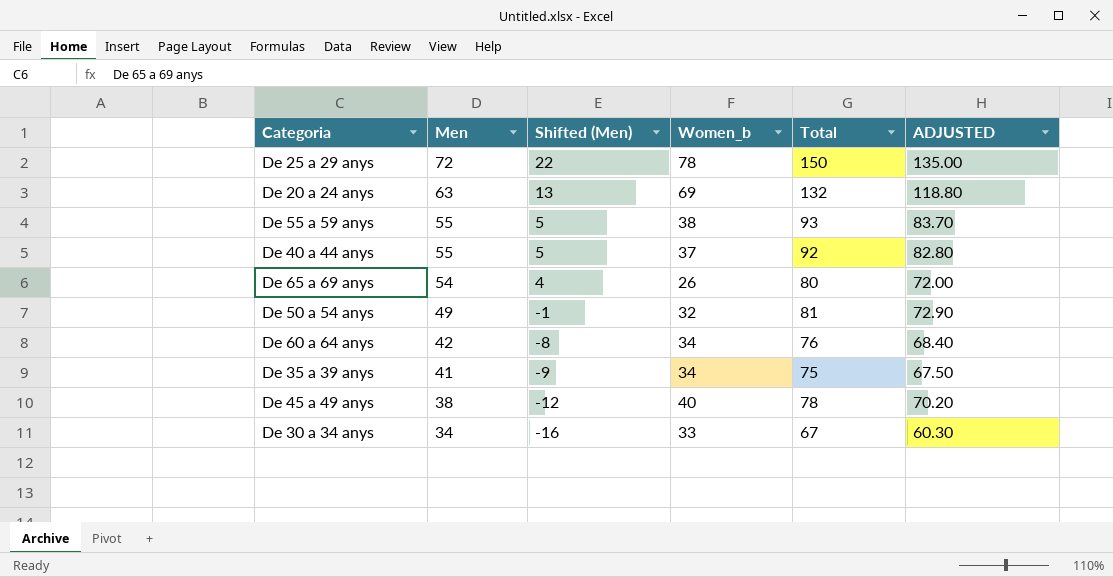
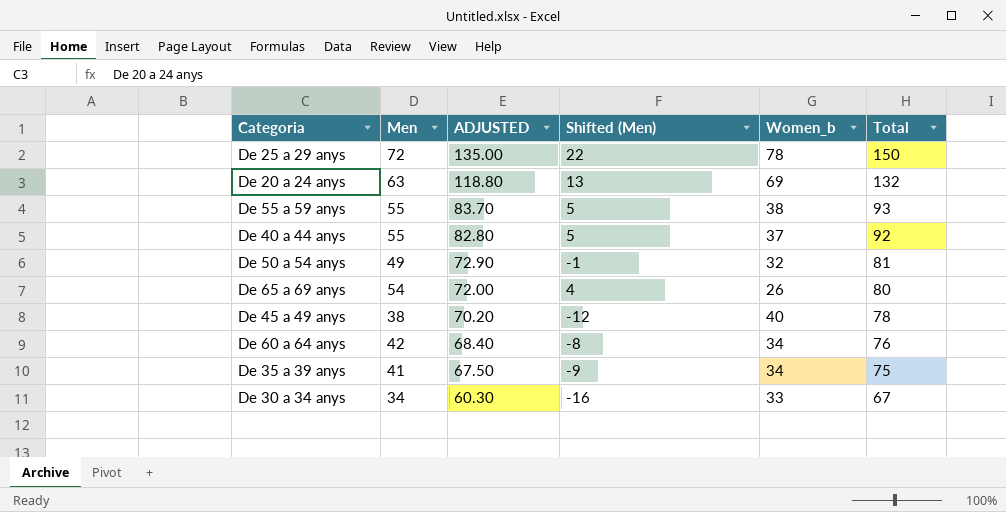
row order: Men descending -> ADJUSTED descending
column ADJUSTED | position: 6 -> 3

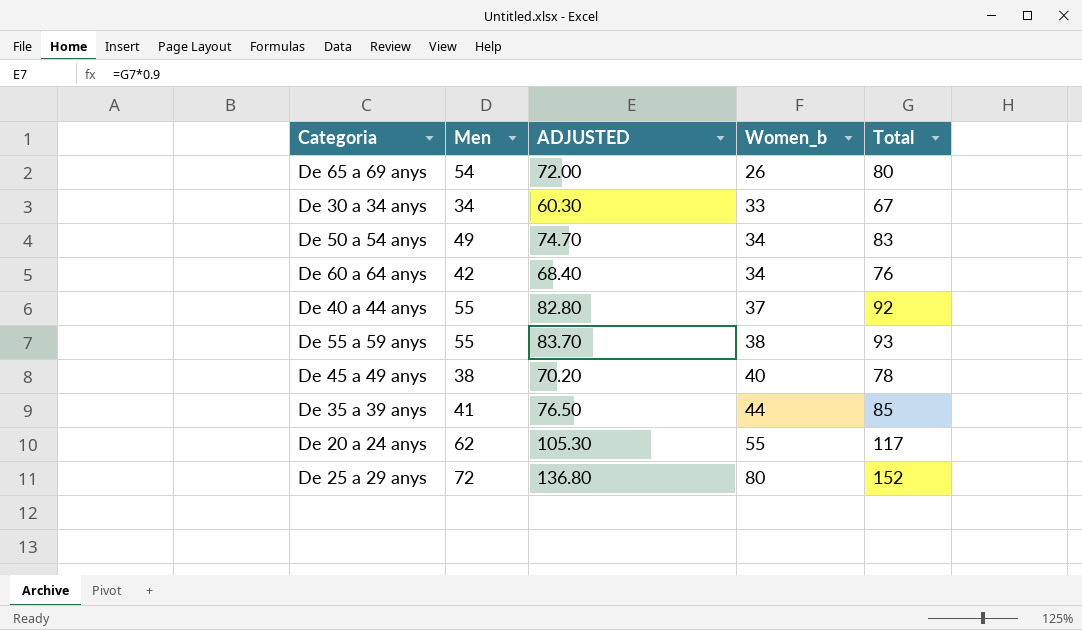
row order: ADJUSTED descending -> Women_b ascending
column Shifted (Men) | formula: [Men] - 50 -> none
De 50 a 54 anys | ADJUSTED: 72.90 -> 74.70
De 50 a 54 anys | Women_b: 32 -> 34
De 50 a 54 anys | Total: 81 -> 83
De 35 a 39 anys | ADJUSTED: 67.50 -> 76.50
De 35 a 39 anys | Women_b: 34 -> 44
De 35 a 39 anys | Total: 75 -> 85
De 20 a 24 anys | Men: 63 -> 62
De 20 a 24 anys | ADJUSTED: 118.80 -> 105.30
De 20 a 24 anys | Women_b: 69 -> 55
De 20 a 24 anys | Total: 132 -> 117
De 25 a 29 anys | ADJUSTED: 135.00 -> 136.80
De 25 a 29 anys | Women_b: 78 -> 80
De 25 a 29 anys | Total: 150 -> 152

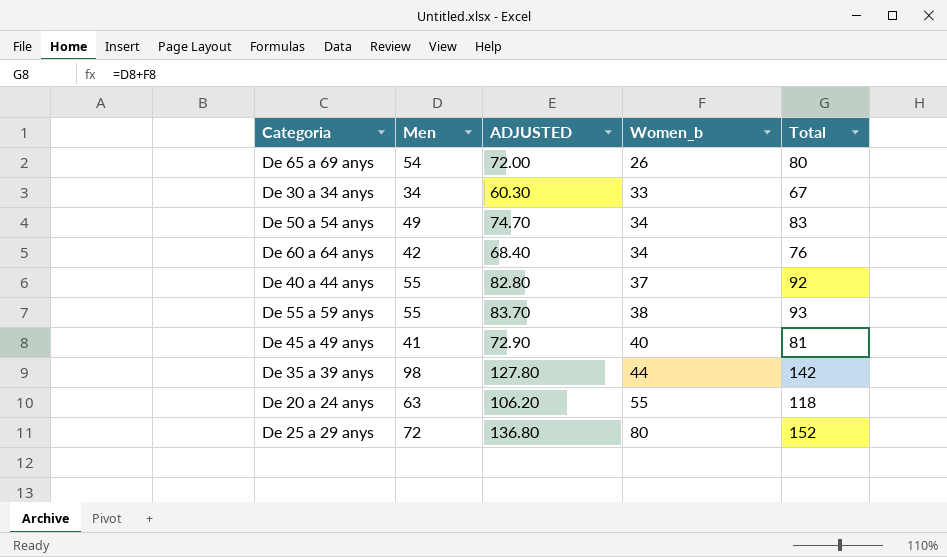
De 45 a 49 anys | Men: 38 -> 41
De 45 a 49 anys | ADJUSTED: 70.20 -> 72.90
De 45 a 49 anys | Total: 78 -> 81
De 35 a 39 anys | Men: 41 -> 98
De 35 a 39 anys | ADJUSTED: 76.50 -> 127.80
De 35 a 39 anys | Total: 85 -> 142
De 20 a 24 anys | Men: 62 -> 63
De 20 a 24 anys | ADJUSTED: 105.30 -> 106.20
De 20 a 24 anys | Total: 117 -> 118

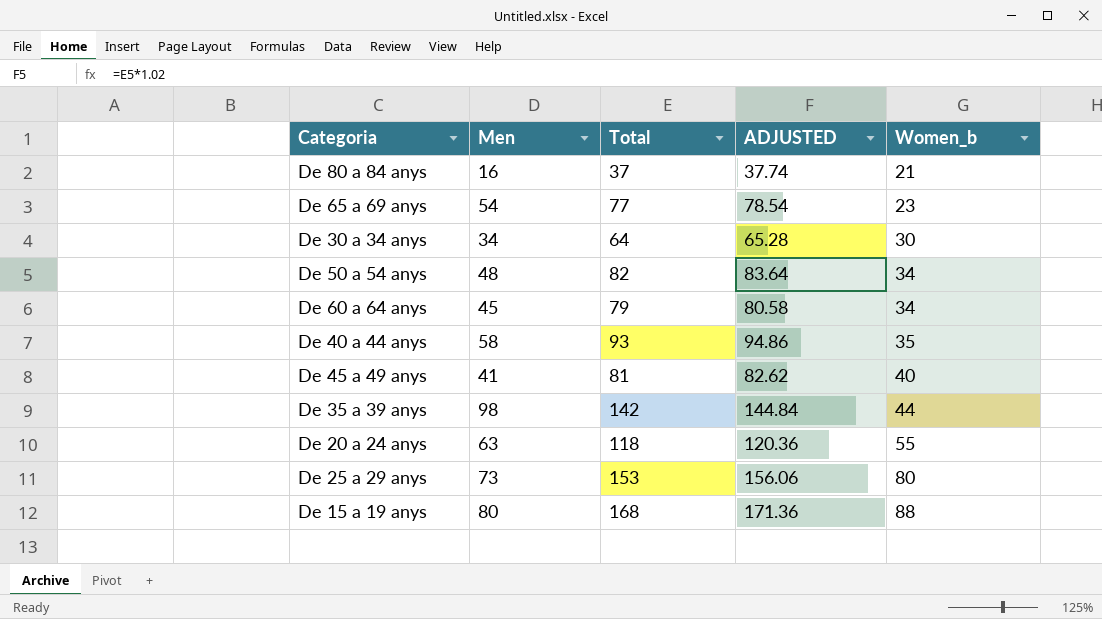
column Total | position: 5 -> 3
column ADJUSTED | formula: [Total] * 0.9 -> [Total] * 1.02
row De 55 a 59 anys: 55 | 83.70 | 38 | 93 -> none
row De 80 a 84 anys: none -> 16 | 37 | 37.74 | 21
De 65 a 69 anys | Total: 80 -> 77
De 65 a 69 anys | Women_b: 26 -> 23
De 30 a 34 anys | Total: 67 -> 64
De 30 a 34 anys | Women_b: 33 -> 30
De 50 a 54 anys | Men: 49 -> 48
De 50 a 54 anys | Total: 83 -> 82
De 60 a 64 anys | Men: 42 -> 45
De 60 a 64 anys | Total: 76 -> 79
De 40 a 44 anys | Men: 55 -> 58
De 40 a 44 anys | Total: 92 -> 93
De 40 a 44 anys | Women_b: 37 -> 35
De 25 a 29 anys | Men: 72 -> 73
De 25 a 29 anys | Total: 152 -> 153
row De 15 a 19 anys: none -> 80 | 168 | 171.36 | 88

